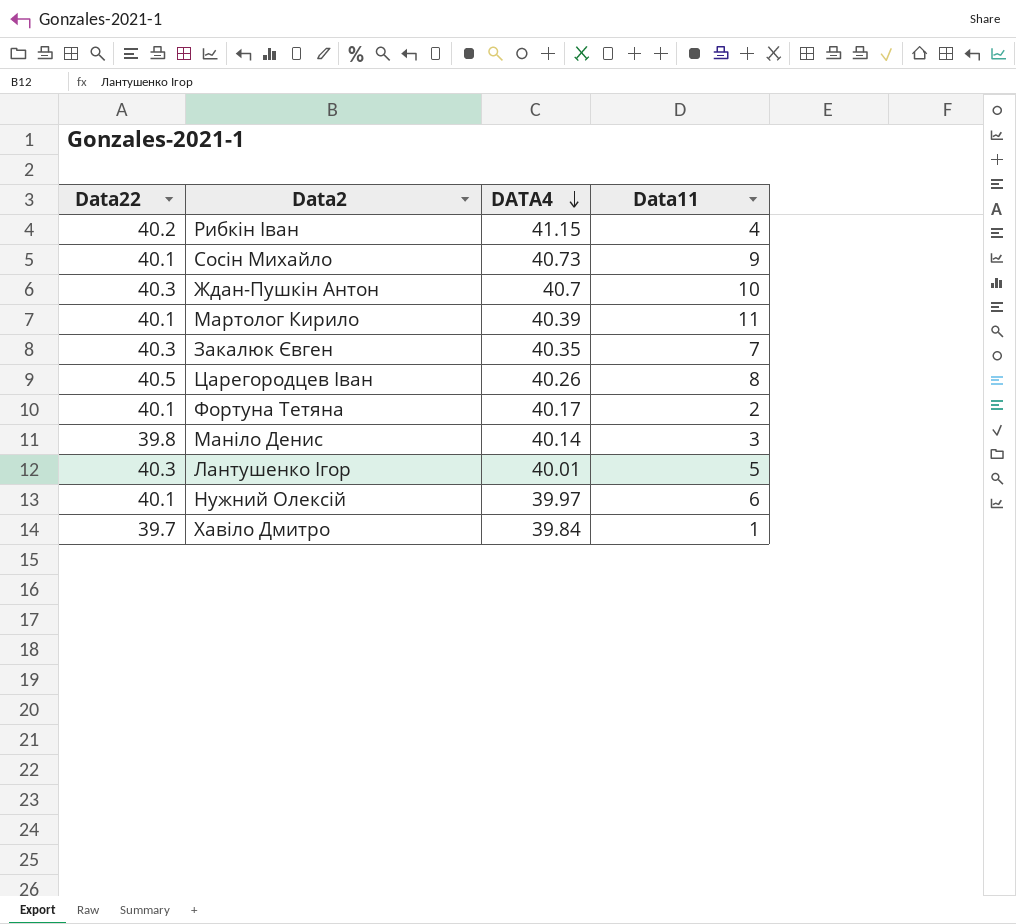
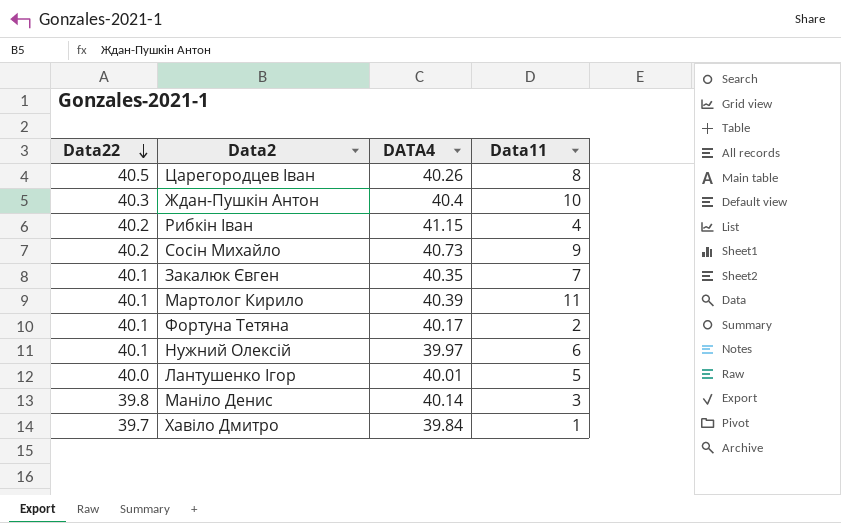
row order: DATA4 descending -> Data22 descending
Ждан-Пушкін Антон | DATA4: 40.7 -> 40.4
Сосін Михайло | Data22: 40.1 -> 40.2
Закалюк Євген | Data22: 40.3 -> 40.1
Лантушенко Ігор | Data22: 40.3 -> 40.0

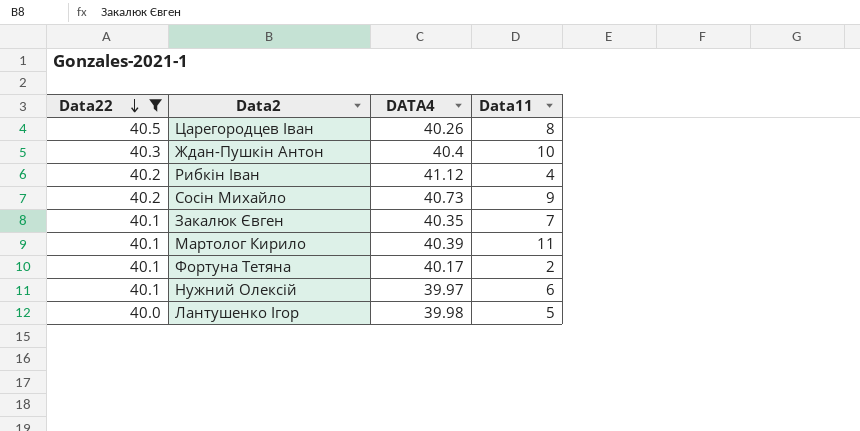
filter: none -> Data22 >= 40.0
Рибкін Іван | DATA4: 41.15 -> 41.12
Лантушенко Ігор | DATA4: 40.01 -> 39.98

